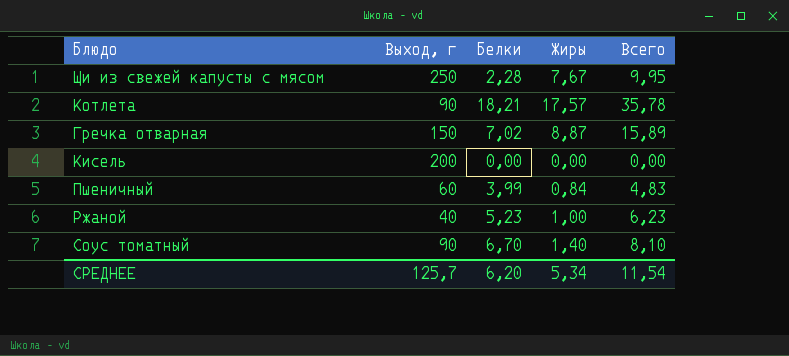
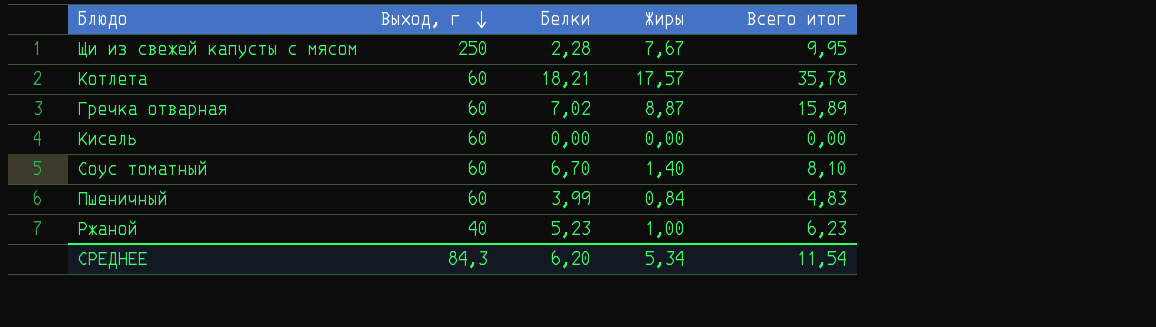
row order: none -> Выход, г descending
column name: Всего -> Всего итог
Котлета | Выход, г: 90 -> 60
Гречка отварная | Выход, г: 150 -> 60
Кисель | Выход, г: 200 -> 60
Соус томатный | Выход, г: 90 -> 60
СРЕДНЕЕ | Выход, г: 125,7 -> 84,3

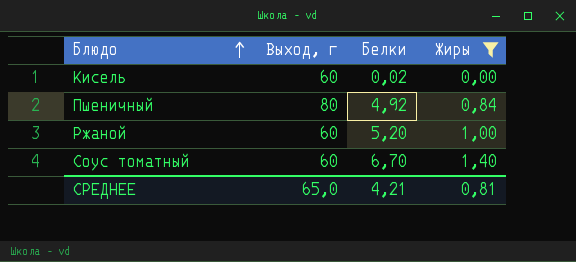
filter: none -> Жиры <= 1,40
row order: Выход, г descending -> Блюдо ascending
column Всего итог | formula: [Белки] + [Жиры] -> none
Кисель | Белки: 0,00 -> 0,02
Пшеничный | Выход, г: 60 -> 80
Пшеничный | Белки: 3,99 -> 4,92
Ржаной | Выход, г: 40 -> 60
Ржаной | Белки: 5,23 -> 5,20
СРЕДНЕЕ | Выход, г: 84,3 -> 65,0
СРЕДНЕЕ | Белки: 6,20 -> 4,21
СРЕДНЕЕ | Жиры: 5,34 -> 0,81

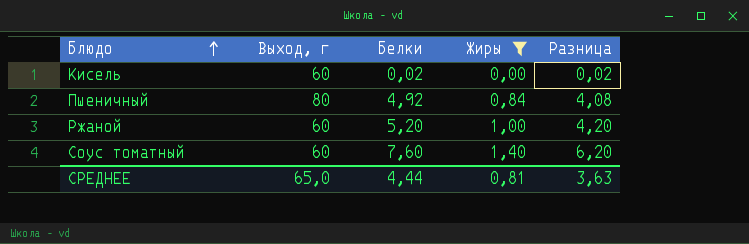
column Разница | formula: none -> [Белки] - [Жиры]
Соус томатный | Белки: 6,70 -> 7,60
СРЕДНЕЕ | Белки: 4,21 -> 4,44

